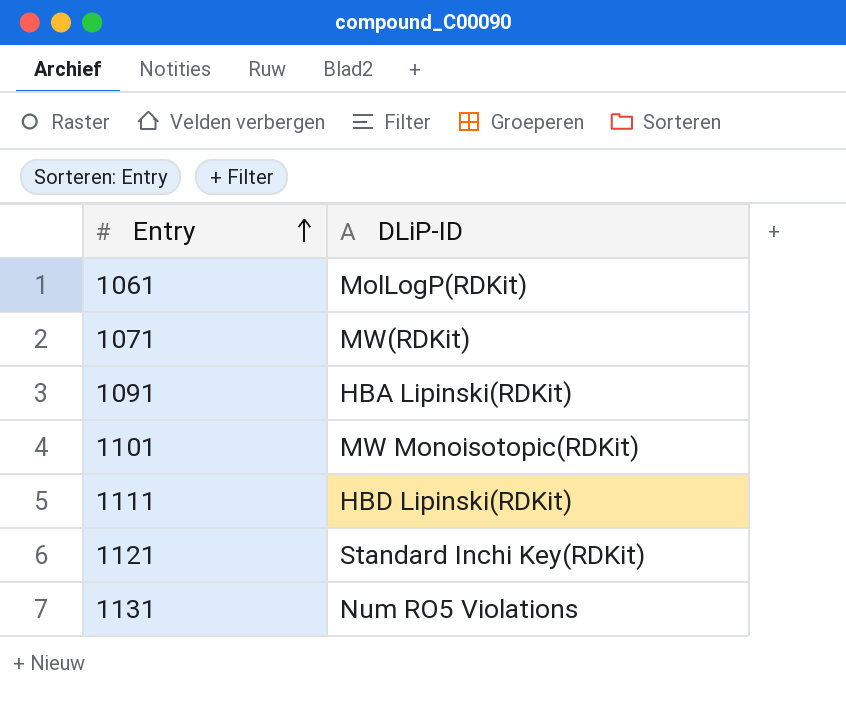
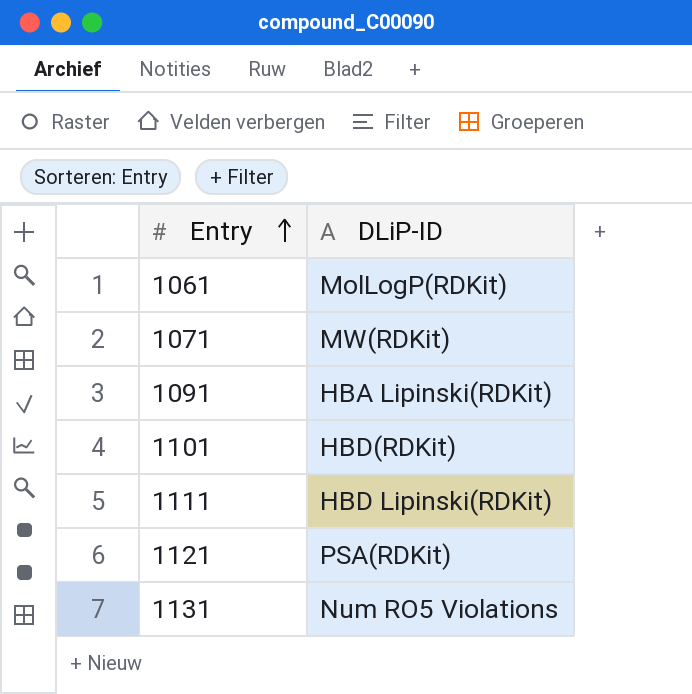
1101 | DLiP-ID: MW Monoisotopic(RDKit) -> HBD(RDKit)
1121 | DLiP-ID: Standard Inchi Key(RDKit) -> PSA(RDKit)

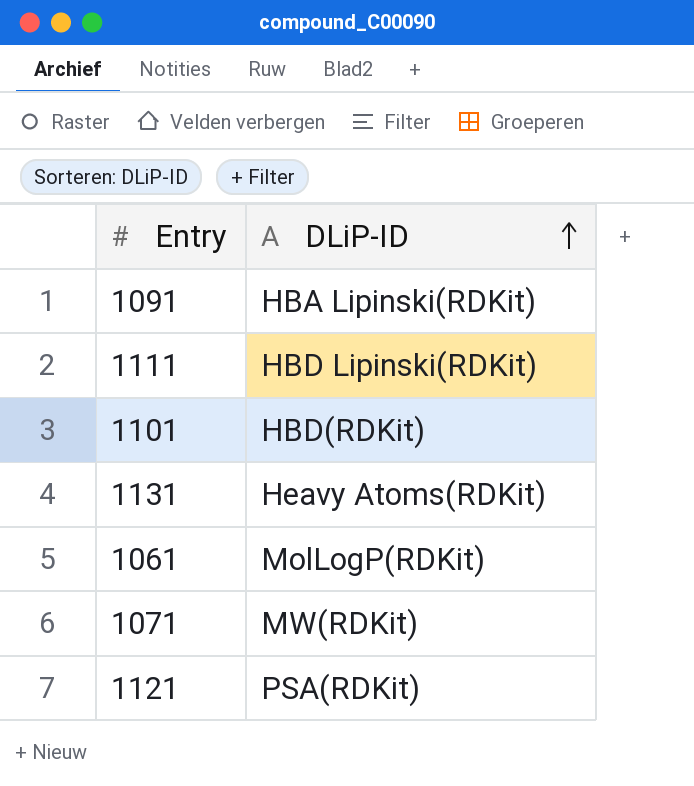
row order: Entry ascending -> DLiP-ID ascending
1131 | DLiP-ID: Num RO5 Violations -> Heavy Atoms(RDKit)

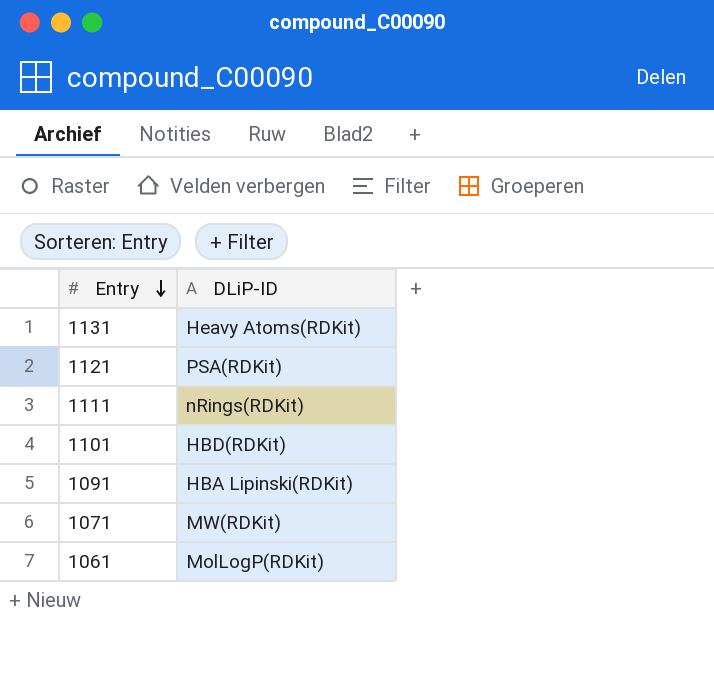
row order: DLiP-ID ascending -> Entry descending
1111 | DLiP-ID: HBD Lipinski(RDKit) -> nRings(RDKit)

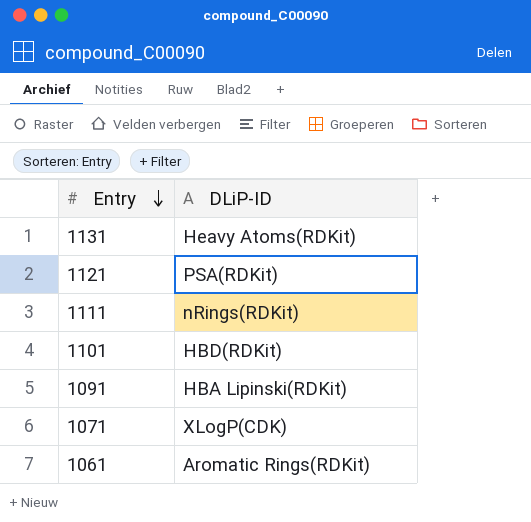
1071 | DLiP-ID: MW(RDKit) -> XLogP(CDK)
1061 | DLiP-ID: MolLogP(RDKit) -> Aromatic Rings(RDKit)

